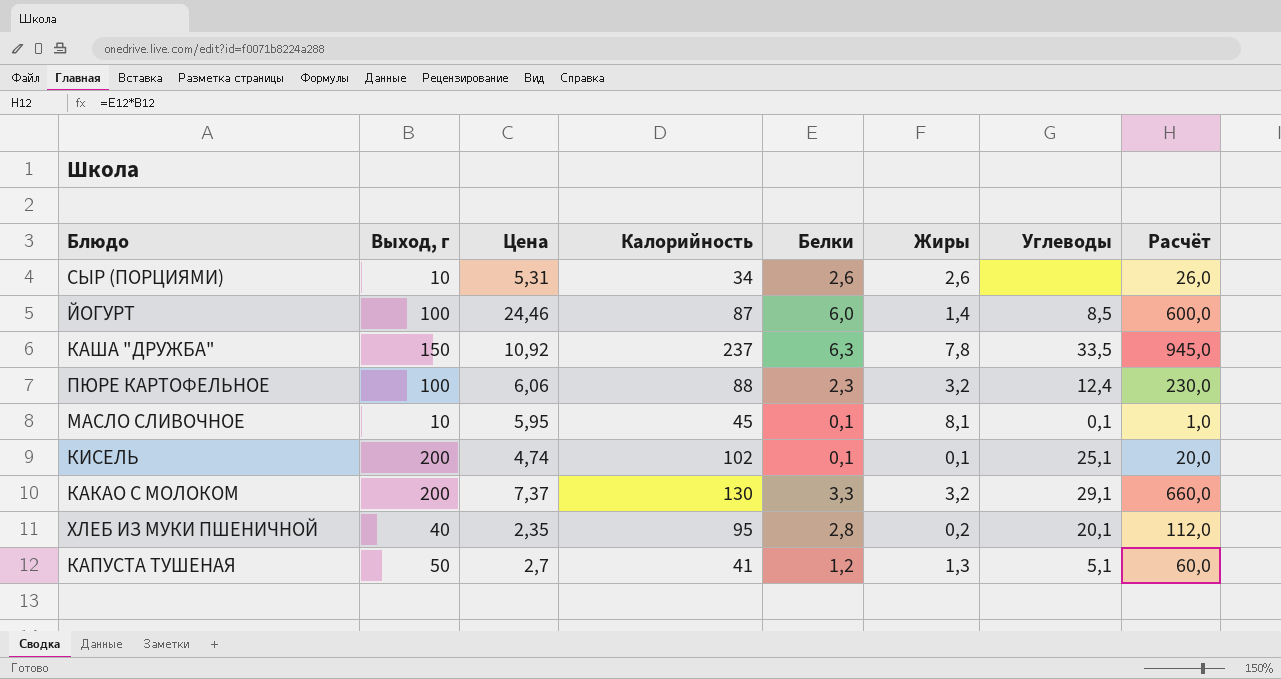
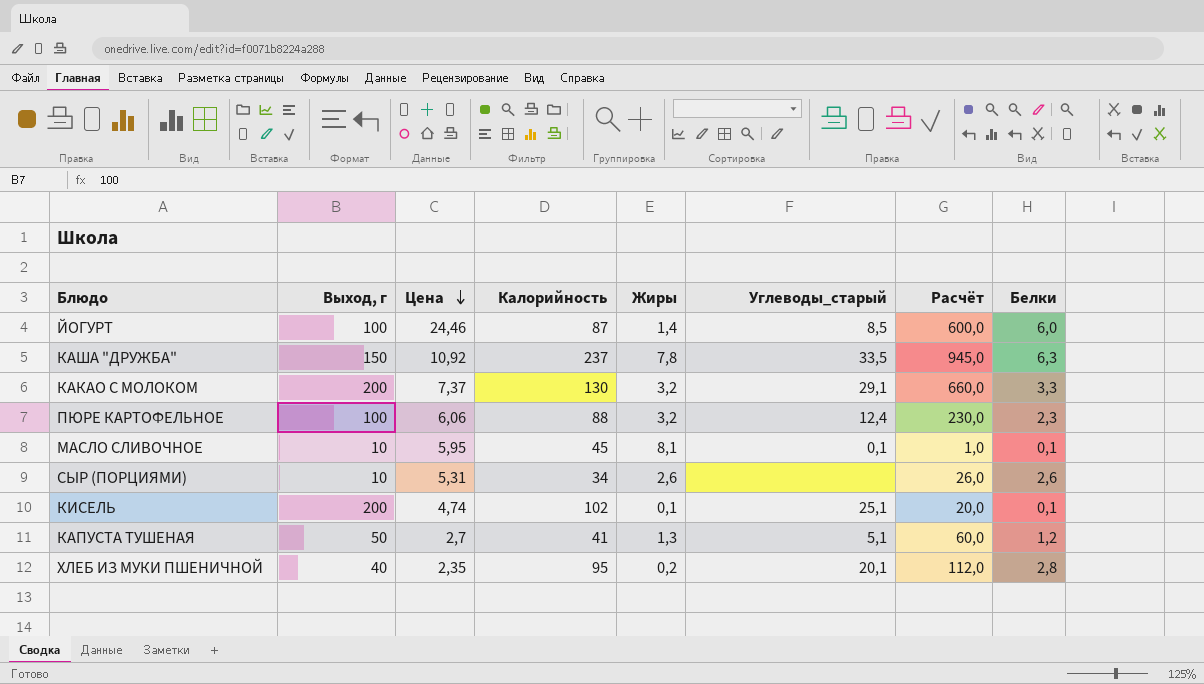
row order: none -> Цена descending
column name: Углеводы -> Углеводы_старый
column Белки | position: 5 -> 8

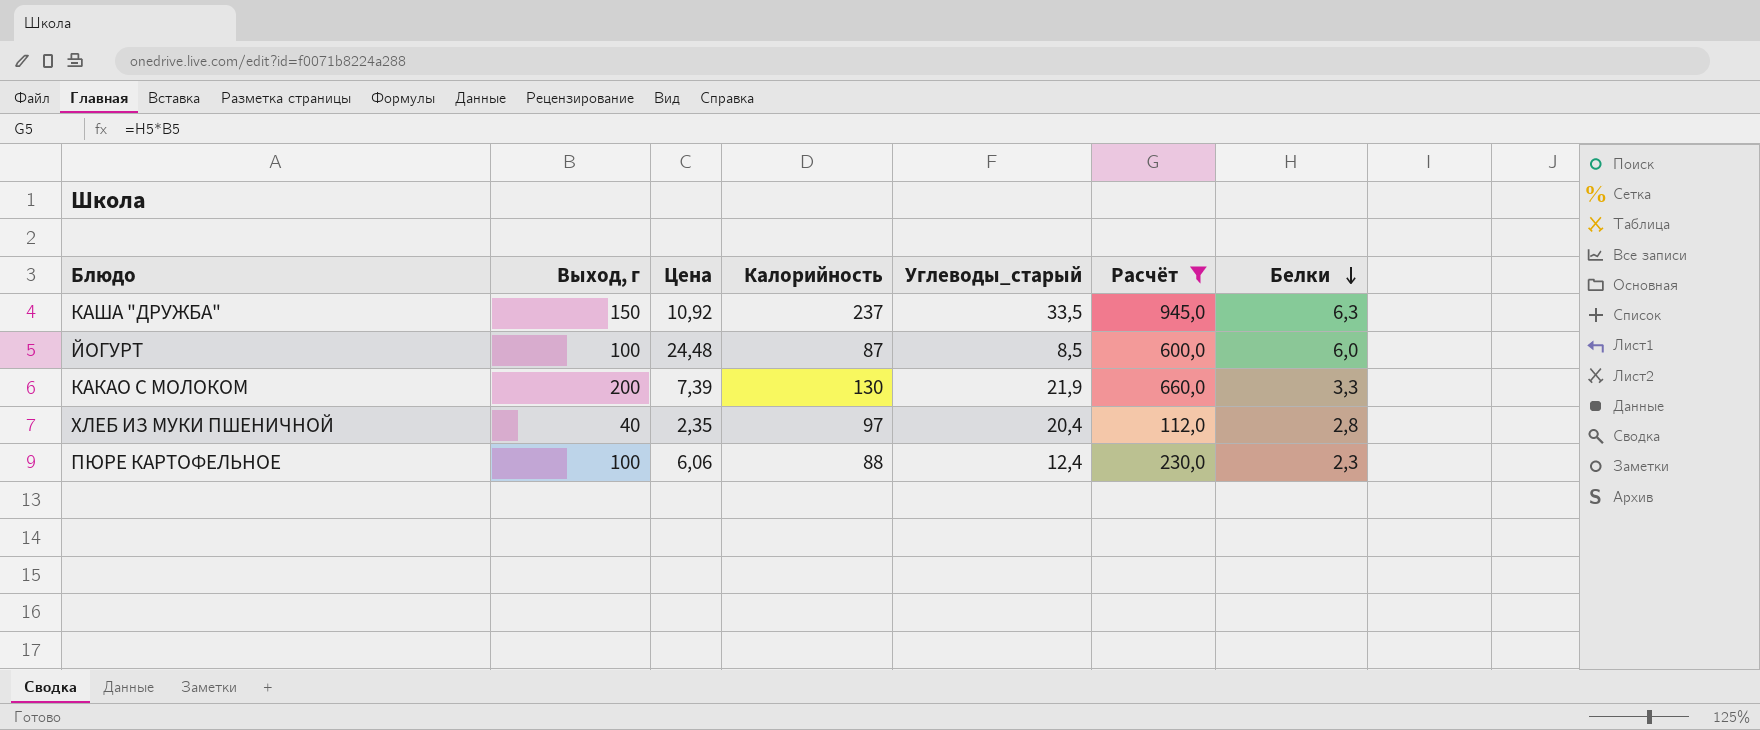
filter: none -> Расчёт >= 112,0
row order: Цена descending -> Белки descending
column Жиры | position: 5 -> none
ЙОГУРТ | Цена: 24,46 -> 24,48
КАКАО С МОЛОКОМ | Цена: 7,37 -> 7,39
КАКАО С МОЛОКОМ | Углеводы_старый: 29,1 -> 21,9
ХЛЕБ ИЗ МУКИ ПШЕНИЧНОЙ | Калорийность: 95 -> 97
ХЛЕБ ИЗ МУКИ ПШЕНИЧНОЙ | Углеводы_старый: 20,1 -> 20,4

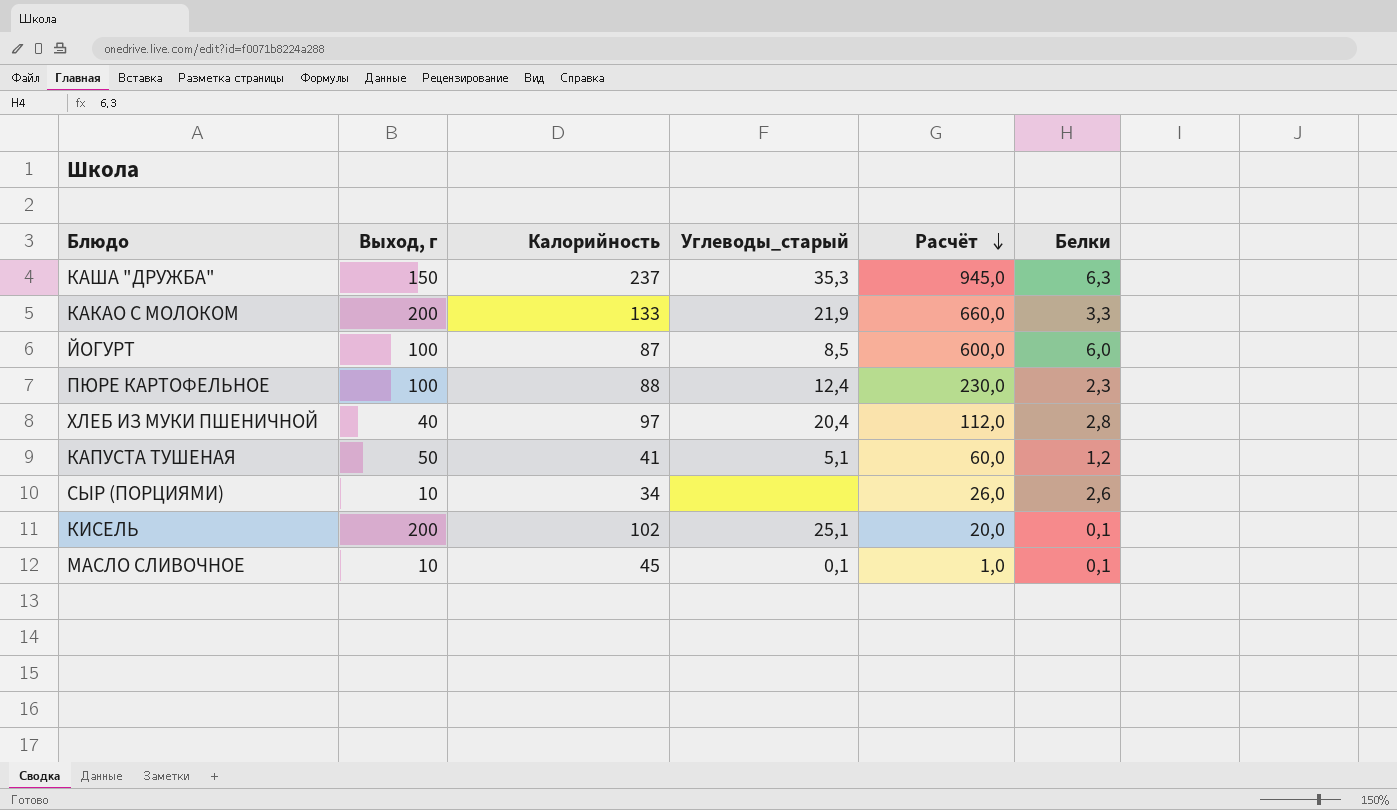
filter: Расчёт >= 112,0 -> none
row order: Белки descending -> Расчёт descending
column Цена | position: 3 -> none
КАША "ДРУЖБА" | Углеводы_старый: 33,5 -> 35,3
КАКАО С МОЛОКОМ | Калорийность: 130 -> 133

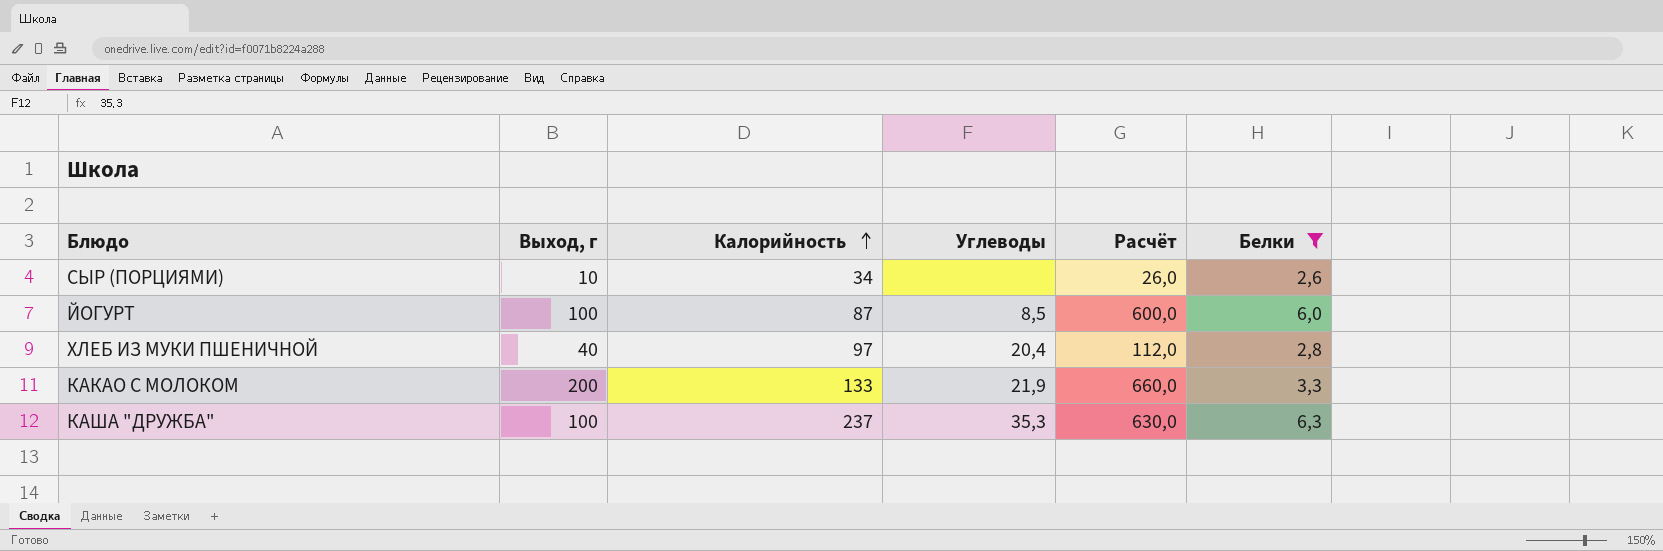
filter: none -> Белки >= 2,6
row order: Расчёт descending -> Калорийность ascending
column name: Углеводы_старый -> Углеводы
КАША "ДРУЖБА" | Выход, г: 150 -> 100
КАША "ДРУЖБА" | Расчёт: 945,0 -> 630,0

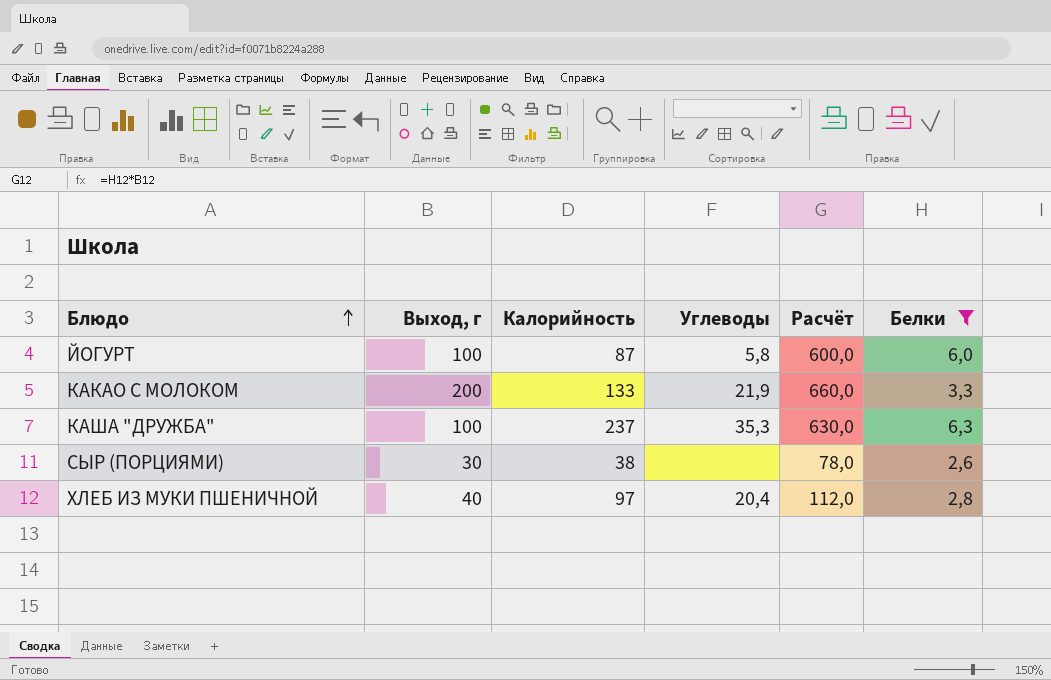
row order: Калорийность ascending -> Блюдо ascending
ЙОГУРТ | Углеводы: 8,5 -> 5,8
СЫР (ПОРЦИЯМИ) | Выход, г: 10 -> 30
СЫР (ПОРЦИЯМИ) | Калорийность: 34 -> 38
СЫР (ПОРЦИЯМИ) | Расчёт: 26,0 -> 78,0

